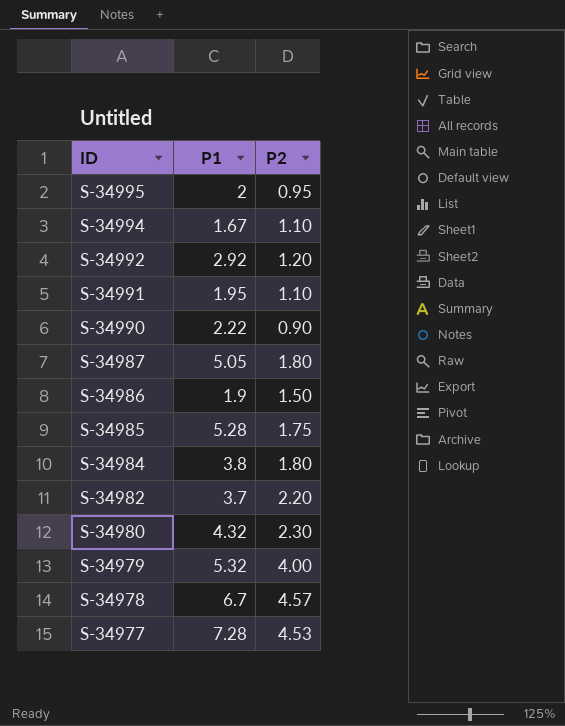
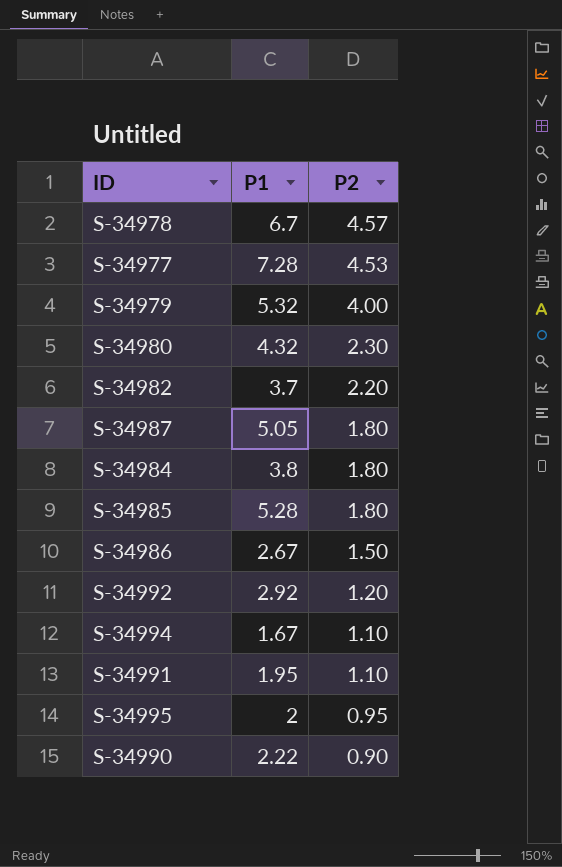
row order: ID descending -> P2 descending
S-34985 | P2: 1.75 -> 1.80
S-34986 | P1: 1.9 -> 2.67

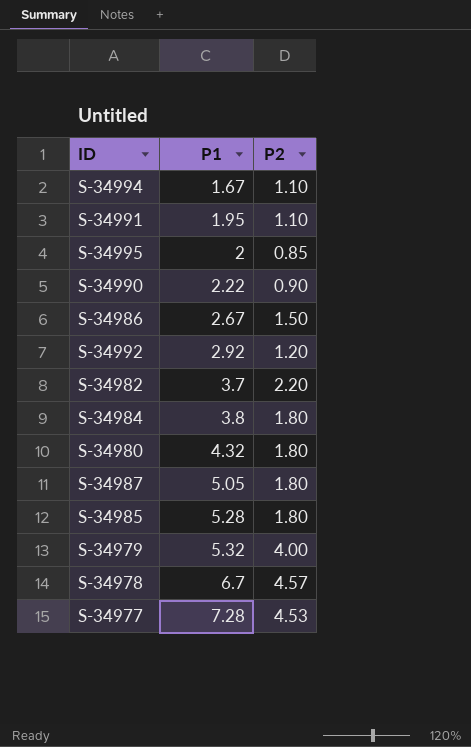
row order: P2 descending -> P1 ascending
S-34995 | P2: 0.95 -> 0.85
S-34980 | P2: 2.30 -> 1.80

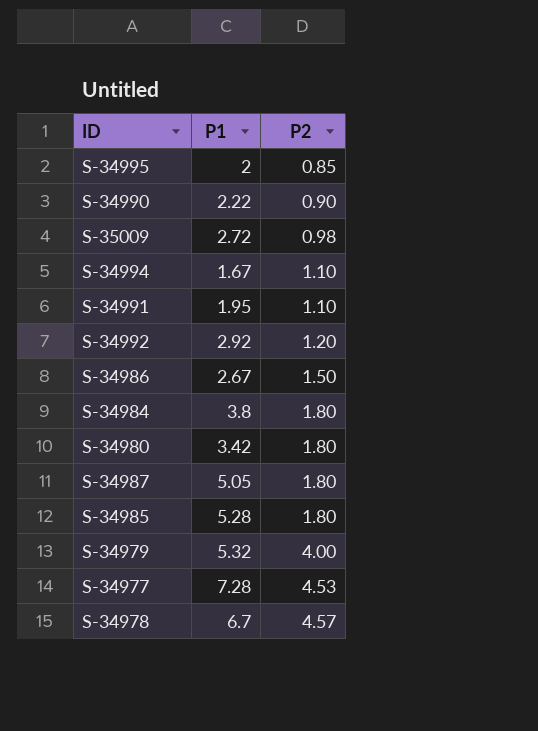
row order: P1 ascending -> P2 ascending
row S-34982: 3.7 | 2.20 -> none
row S-35009: none -> 2.72 | 0.98
S-34980 | P1: 4.32 -> 3.42

